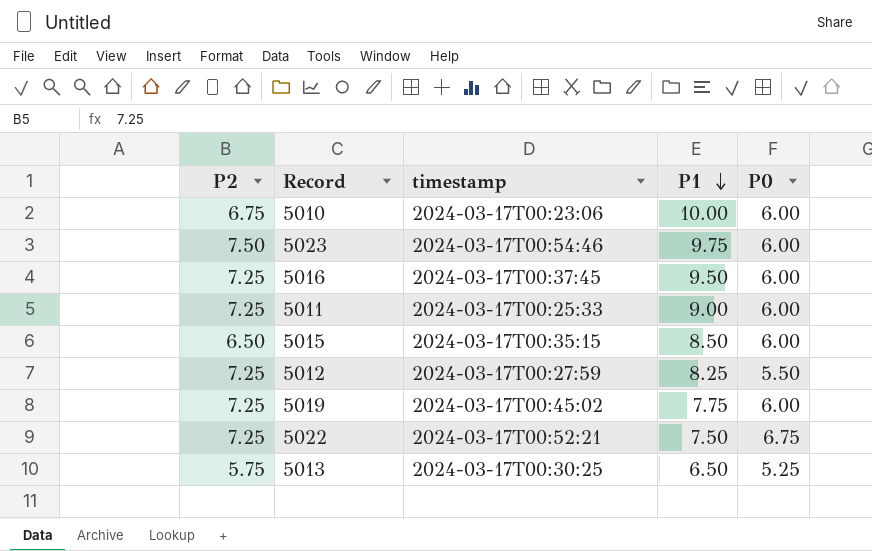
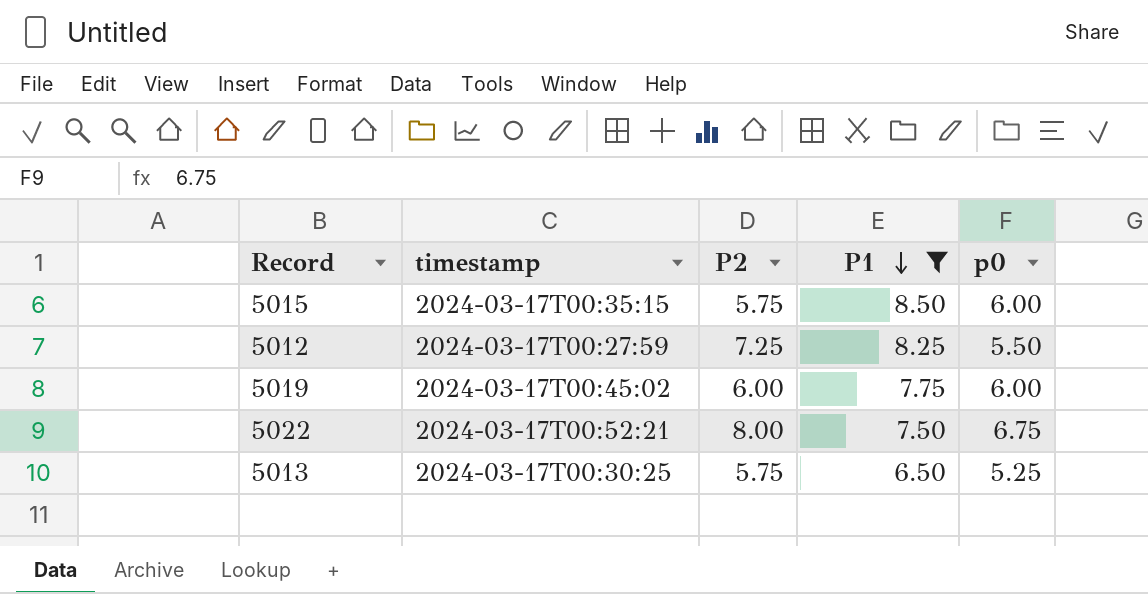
filter: none -> P1 <= 8.50
column P2 | position: 1 -> 3
column name: P0 -> p0
5015 | P2: 6.50 -> 5.75
5019 | P2: 7.25 -> 6.00
5022 | P2: 7.25 -> 8.00

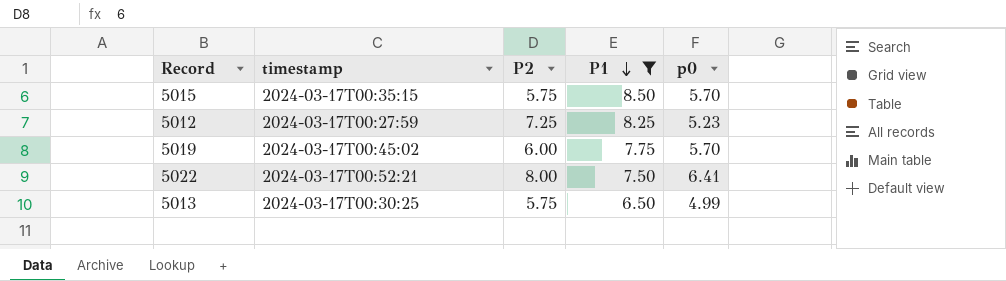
5015 | p0: 6.00 -> 5.70
5012 | p0: 5.50 -> 5.23
5019 | p0: 6.00 -> 5.70
5022 | p0: 6.75 -> 6.41
5013 | p0: 5.25 -> 4.99

